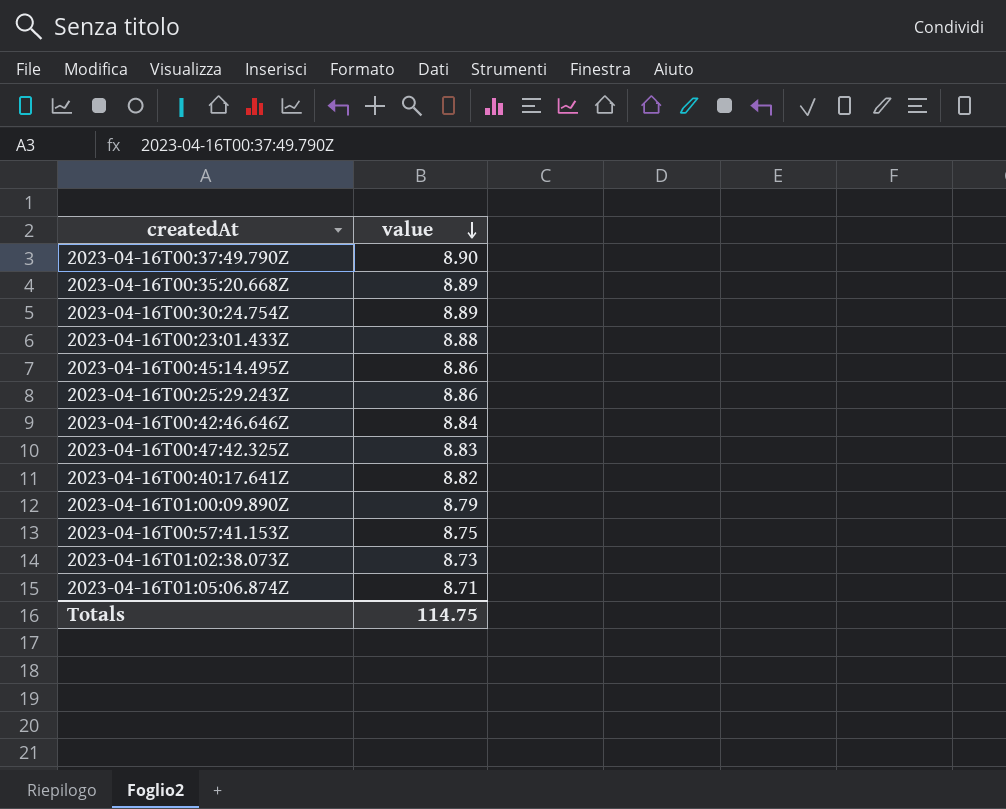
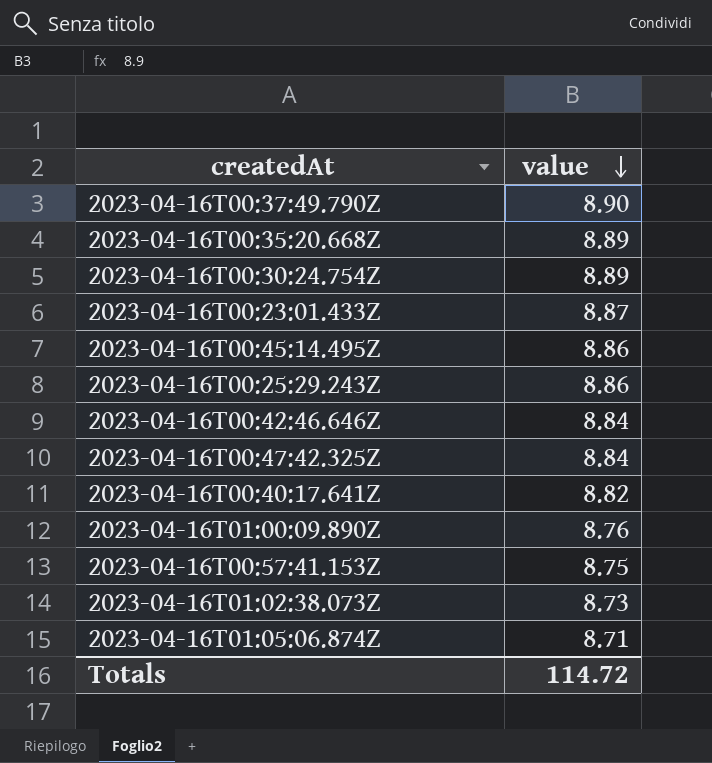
2023-04-16T00:23:01.433Z | value: 8.88 -> 8.87
2023-04-16T00:47:42.325Z | value: 8.83 -> 8.84
2023-04-16T01:00:09.890Z | value: 8.79 -> 8.76
Totals | value: 114.75 -> 114.72

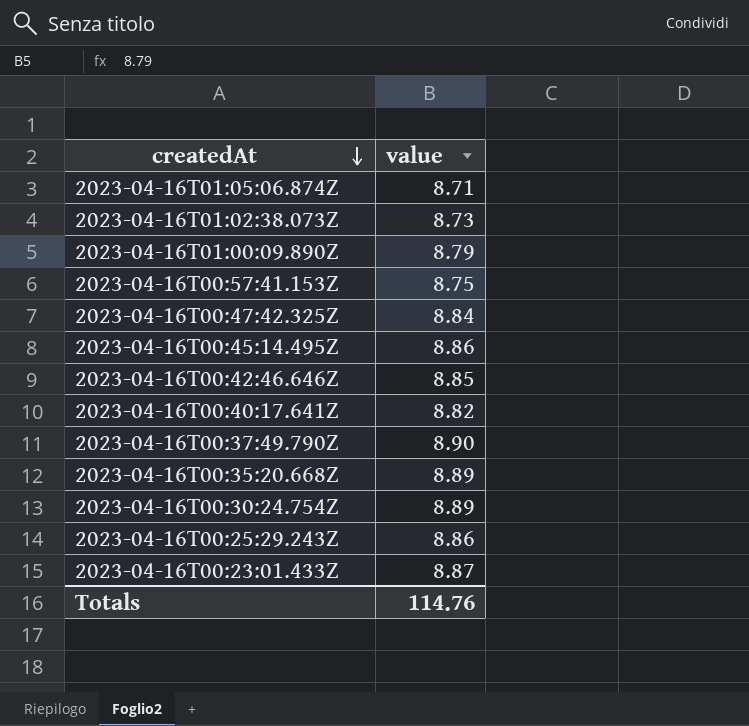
row order: value descending -> createdAt descending
2023-04-16T01:00:09.890Z | value: 8.76 -> 8.79
2023-04-16T00:42:46.646Z | value: 8.84 -> 8.85
Totals | value: 114.72 -> 114.76

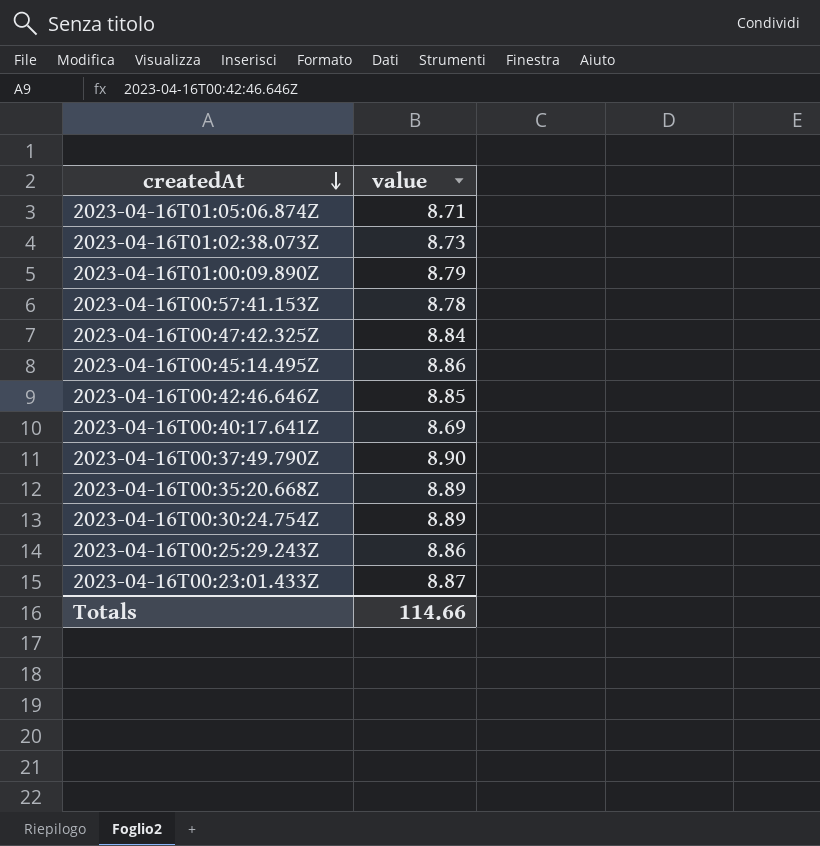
2023-04-16T00:57:41.153Z | value: 8.75 -> 8.78
2023-04-16T00:40:17.641Z | value: 8.82 -> 8.69
Totals | value: 114.76 -> 114.66

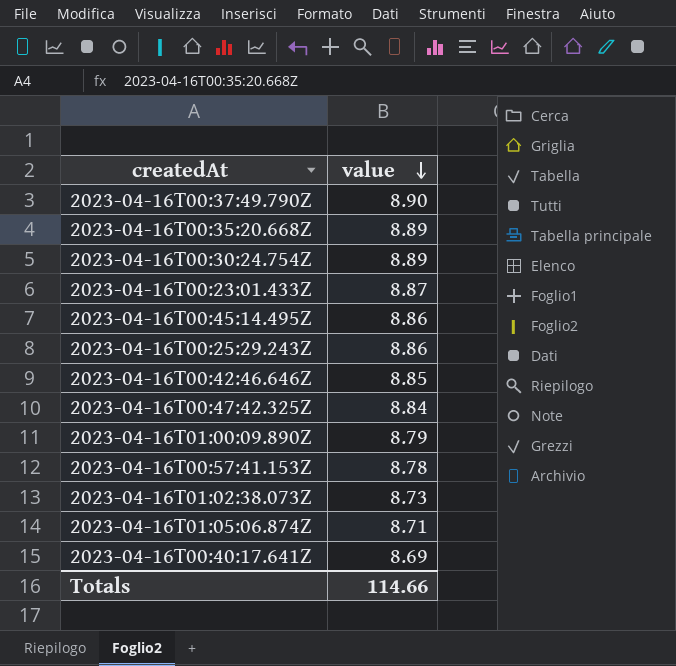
row order: createdAt descending -> value descending

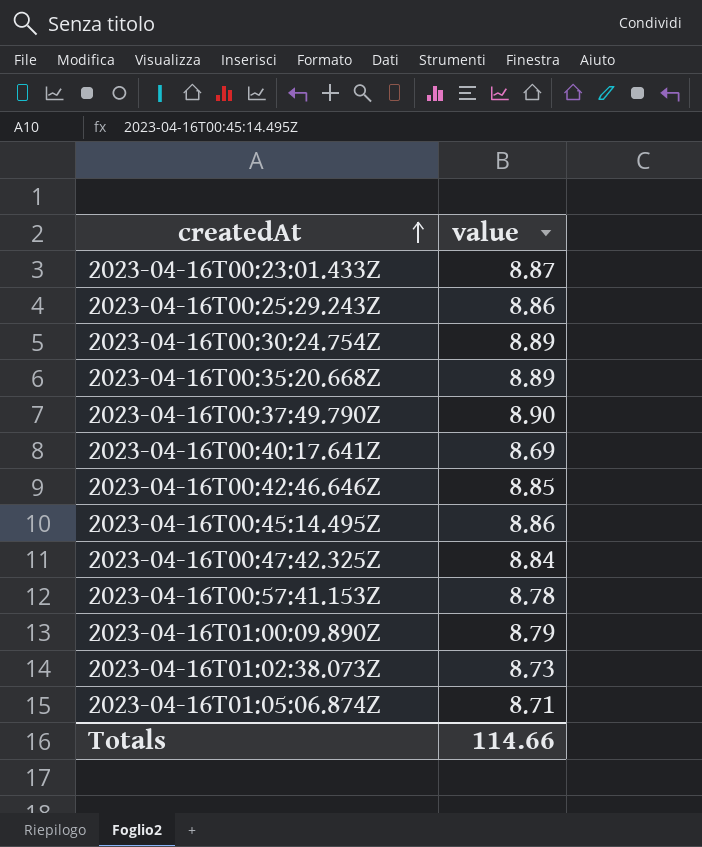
row order: value descending -> createdAt ascending

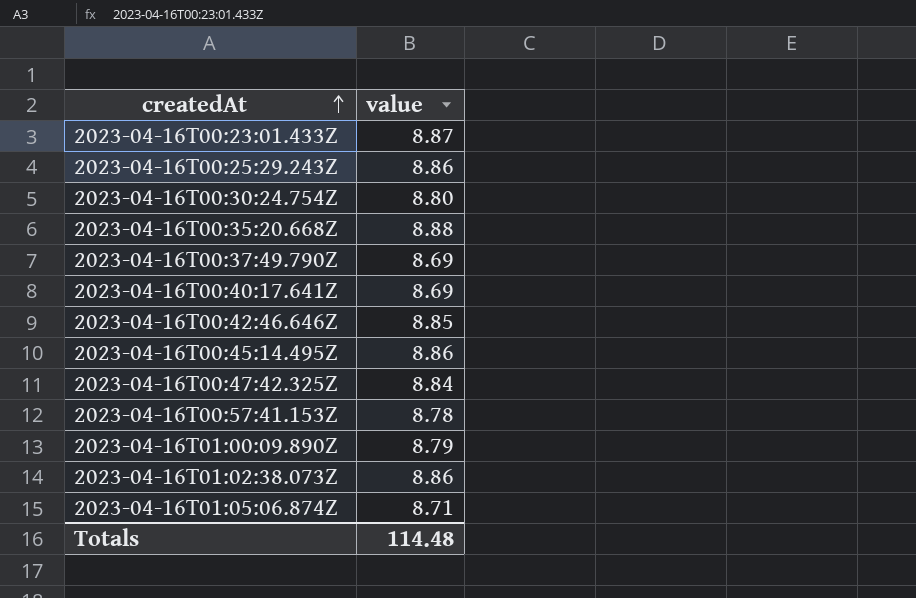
2023-04-16T00:30:24.754Z | value: 8.89 -> 8.80
2023-04-16T00:35:20.668Z | value: 8.89 -> 8.88
2023-04-16T00:37:49.790Z | value: 8.90 -> 8.69
2023-04-16T01:02:38.073Z | value: 8.73 -> 8.86
Totals | value: 114.66 -> 114.48

